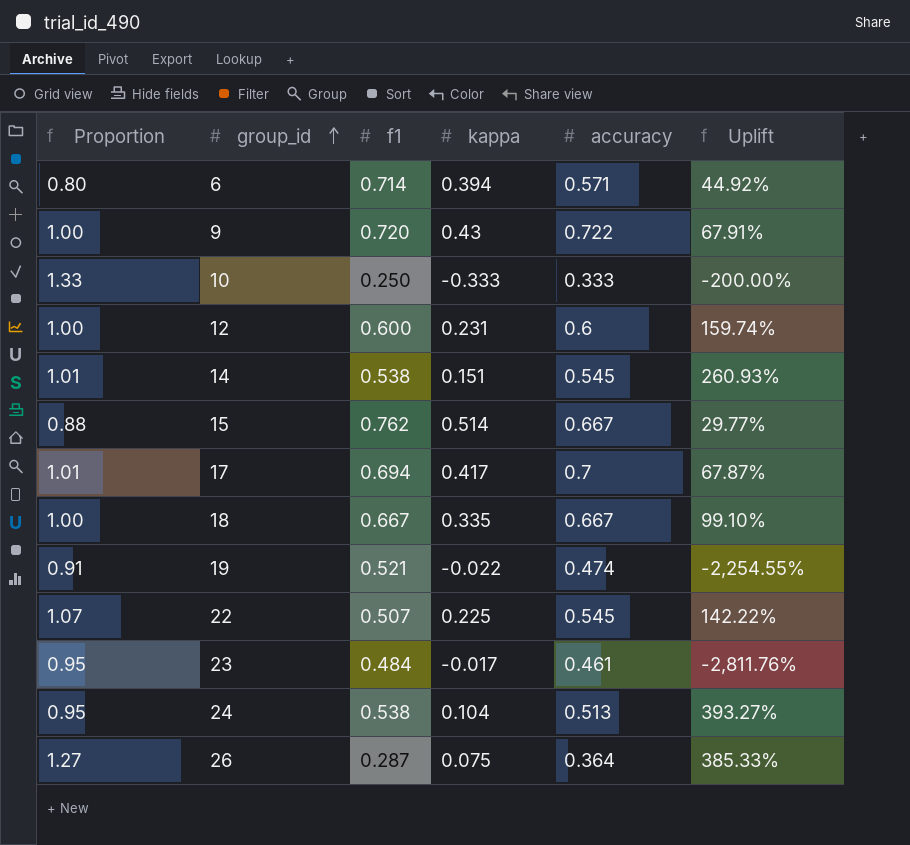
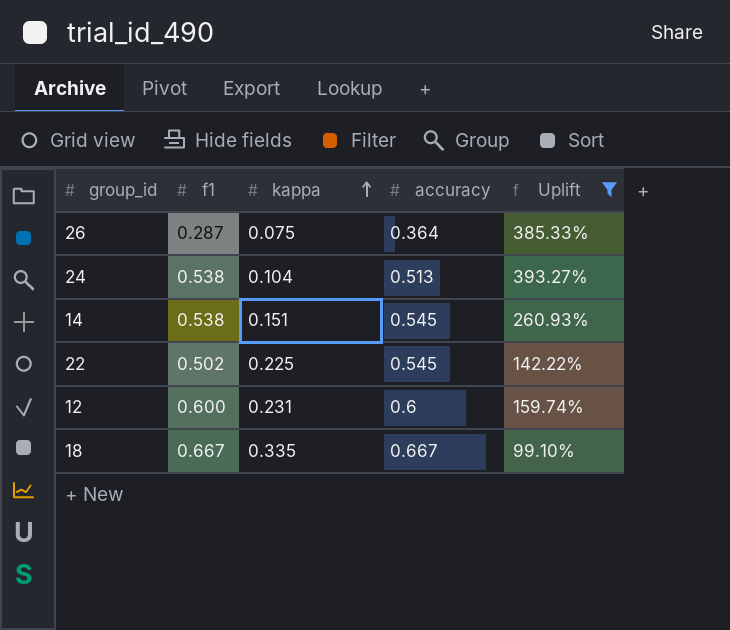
filter: none -> Uplift >= 99.10%
row order: group_id ascending -> kappa ascending
column Proportion | formula: [accuracy] / [f1] -> none
22 | f1: 0.507 -> 0.502

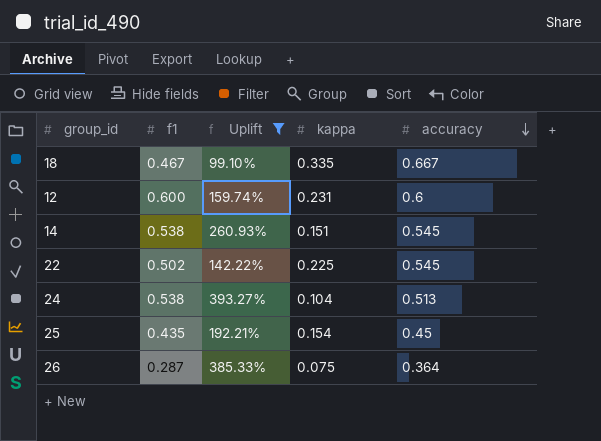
row order: kappa ascending -> accuracy descending
column Uplift | position: 5 -> 3
18 | f1: 0.667 -> 0.467
row 25: none -> 0.435 | 192.21% | 0.154 | 0.45

